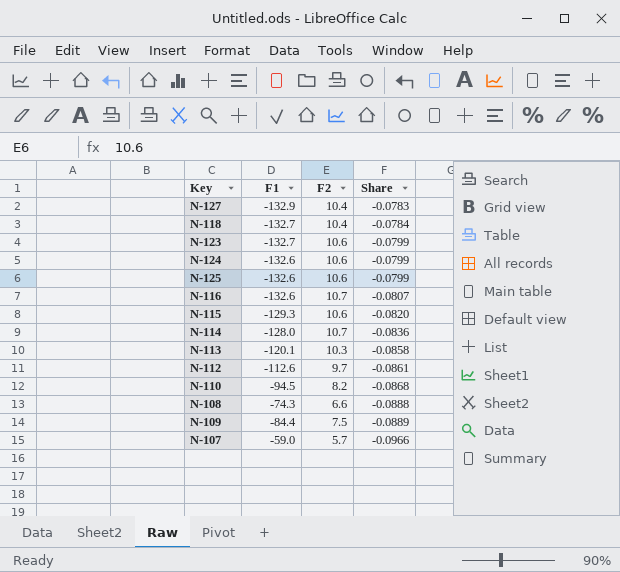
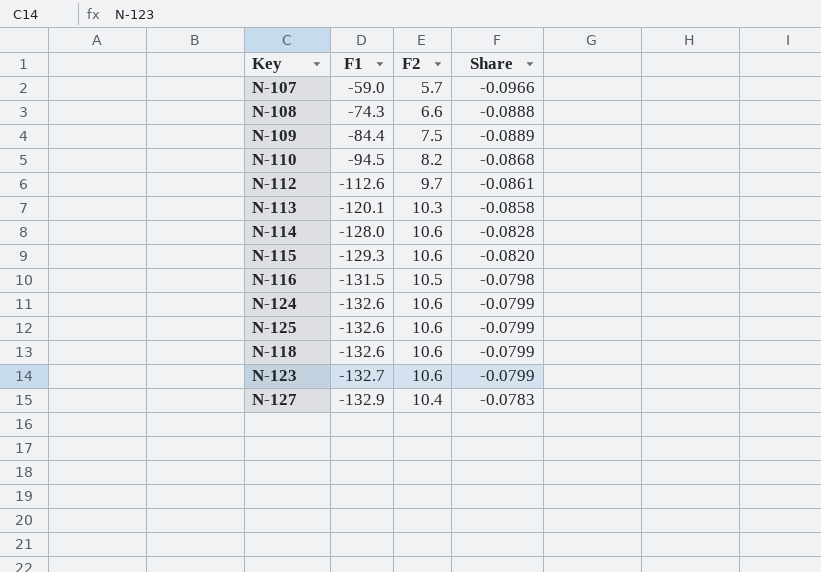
row order: Share descending -> F1 descending
N-114 | F2: 10.7 -> 10.6
N-114 | Share: -0.0836 -> -0.0828
N-116 | F1: -132.6 -> -131.5
N-116 | F2: 10.7 -> 10.5
N-116 | Share: -0.0807 -> -0.0798
N-118 | F1: -132.7 -> -132.6
N-118 | F2: 10.4 -> 10.6
N-118 | Share: -0.0784 -> -0.0799

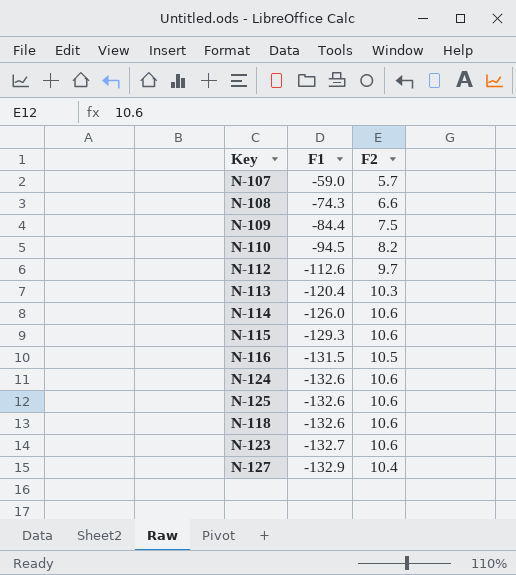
column Share | formula: [F2] / [F1] -> none
N-113 | F1: -120.1 -> -120.4
N-114 | F1: -128.0 -> -126.0

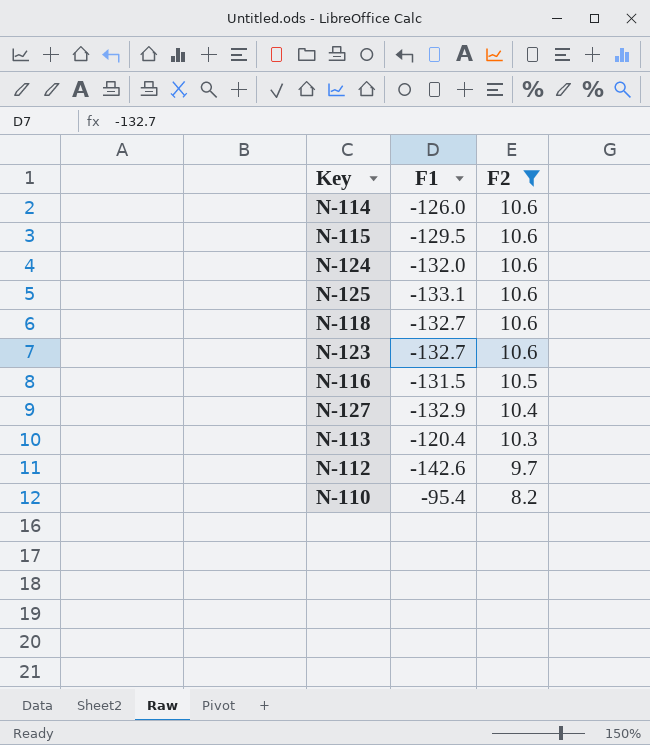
filter: none -> F2 >= 8.2
row order: F1 descending -> F2 descending
N-115 | F1: -129.3 -> -129.5
N-124 | F1: -132.6 -> -132.0
N-125 | F1: -132.6 -> -133.1
N-118 | F1: -132.6 -> -132.7
N-112 | F1: -112.6 -> -142.6
N-110 | F1: -94.5 -> -95.4

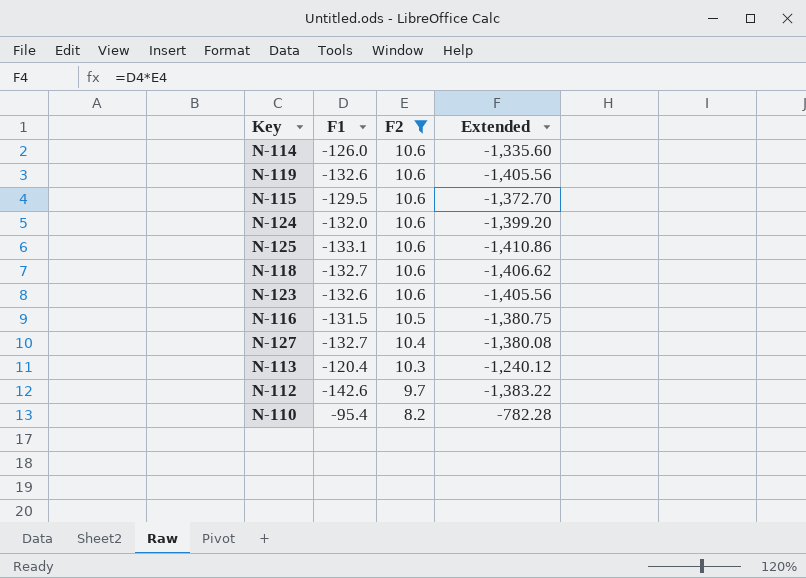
column Extended | formula: none -> [F1] * [F2]
row N-119: none -> -132.6 | 10.6 | -1,405.56
N-123 | F1: -132.7 -> -132.6
N-127 | F1: -132.9 -> -132.7

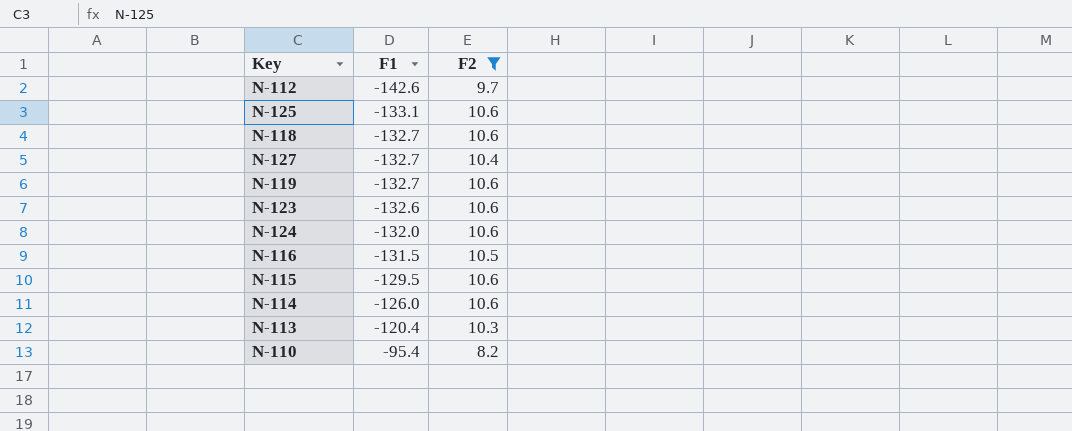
row order: F2 descending -> F1 ascending
column Extended | formula: [F1] * [F2] -> none
N-119 | F1: -132.6 -> -132.7

